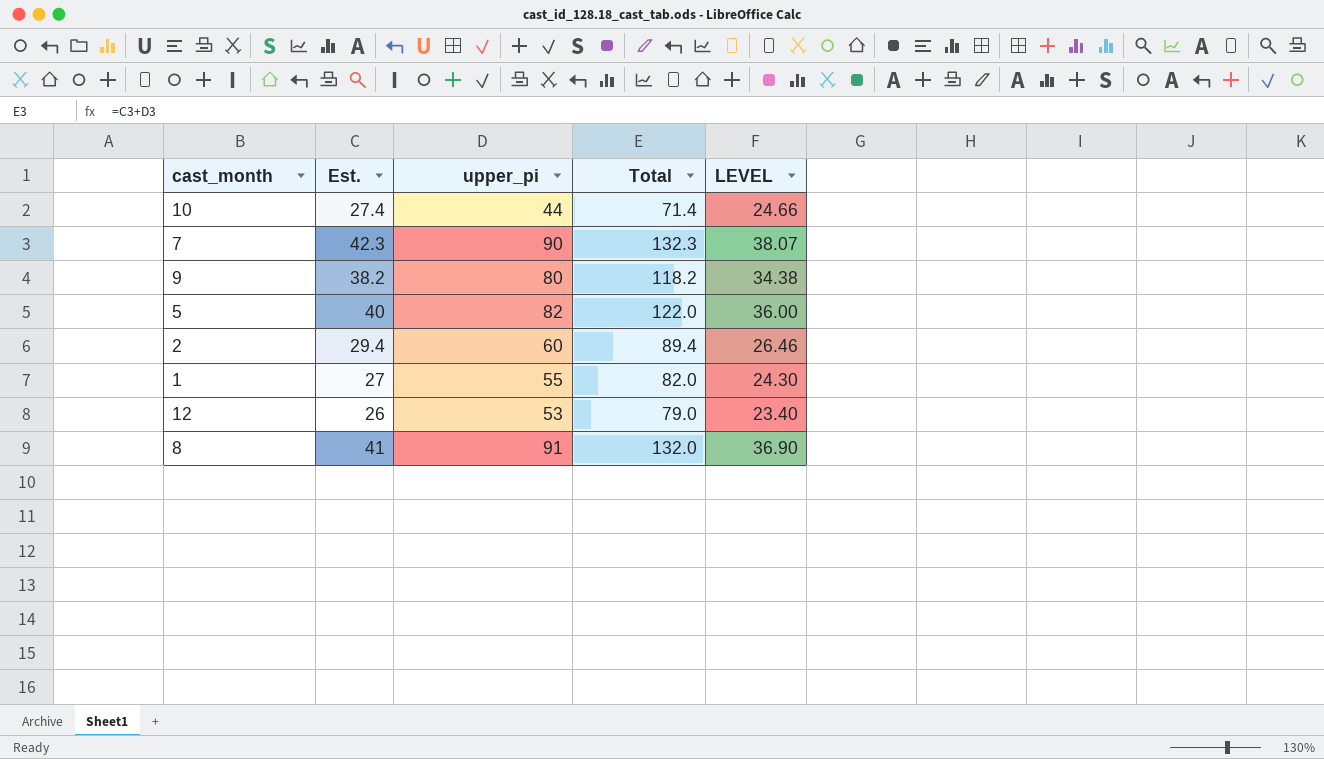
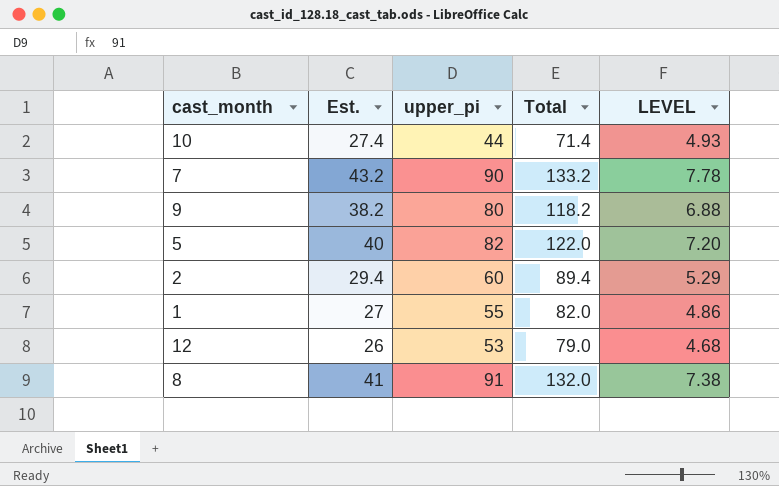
column LEVEL | formula: [Est.] * 0.9 -> [Est.] * 0.18
7 | Est.: 42.3 -> 43.2
7 | Total: 132.3 -> 133.2

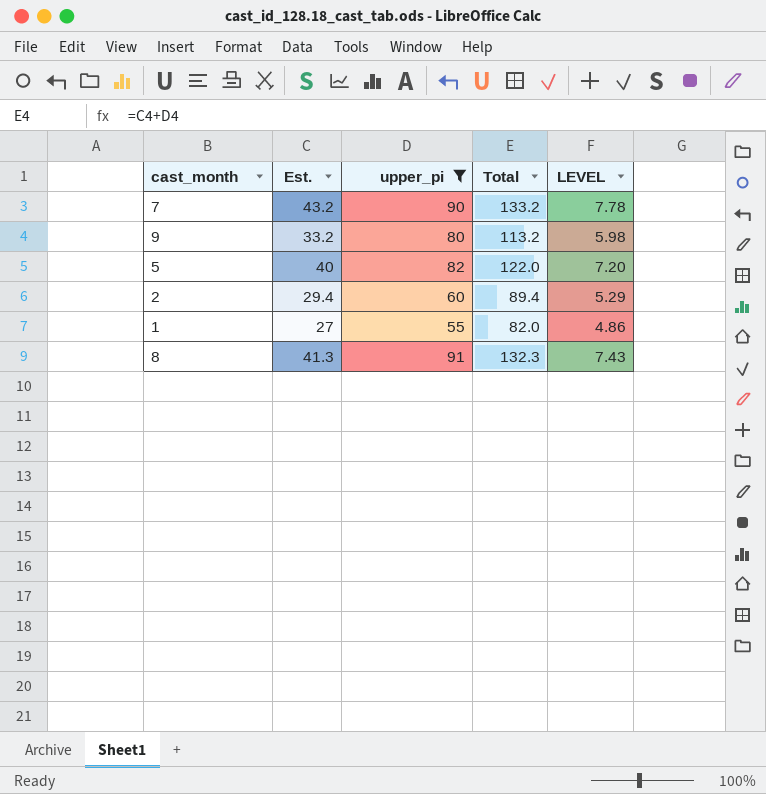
filter: none -> upper_pi >= 55
9 | Est.: 38.2 -> 33.2
9 | Total: 118.2 -> 113.2
9 | LEVEL: 6.88 -> 5.98
8 | Est.: 41 -> 41.3
8 | Total: 132.0 -> 132.3
8 | LEVEL: 7.38 -> 7.43

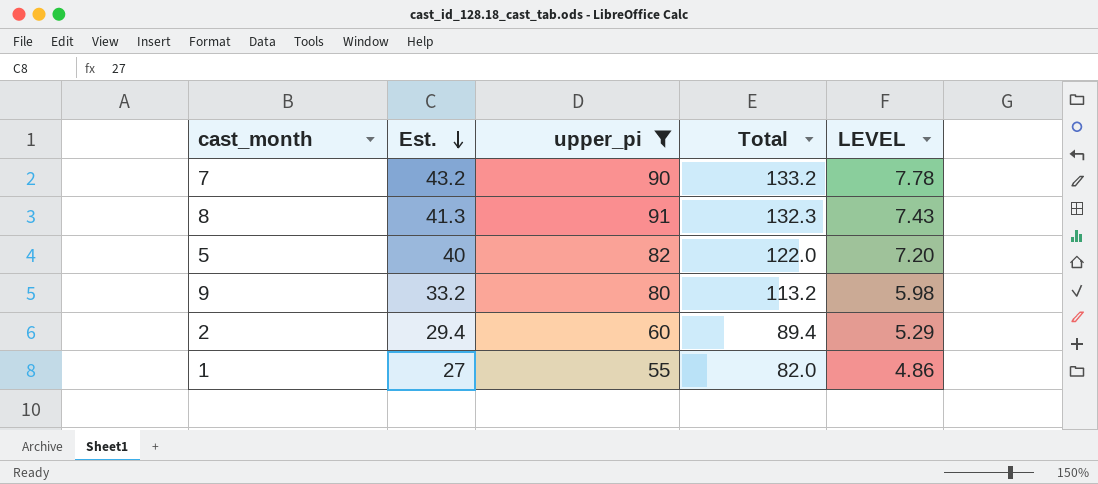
row order: none -> Est. descending

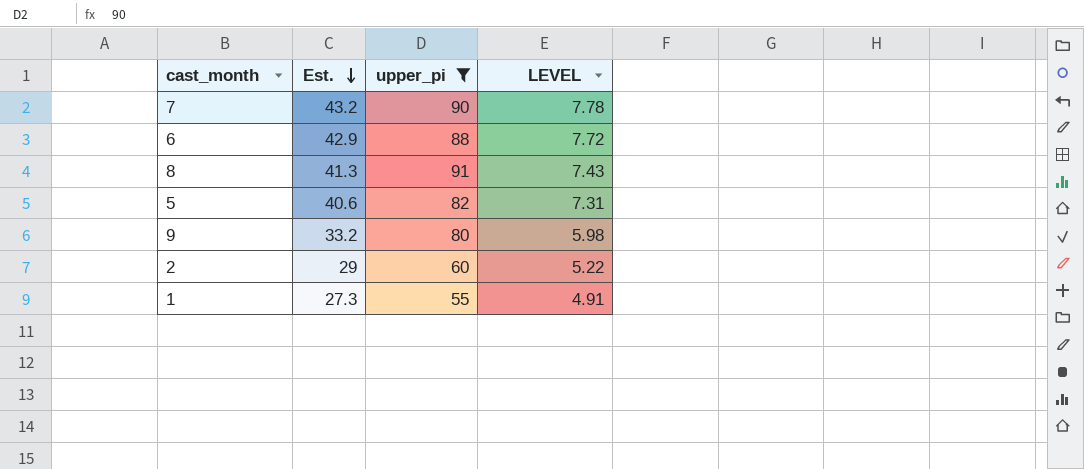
column Total | formula: [Est.] + [upper_pi] -> none
row 6: none -> 42.9 | 88 | 7.72
5 | Est.: 40 -> 40.6
5 | LEVEL: 7.20 -> 7.31
2 | Est.: 29.4 -> 29
2 | LEVEL: 5.29 -> 5.22
1 | Est.: 27 -> 27.3
1 | LEVEL: 4.86 -> 4.91

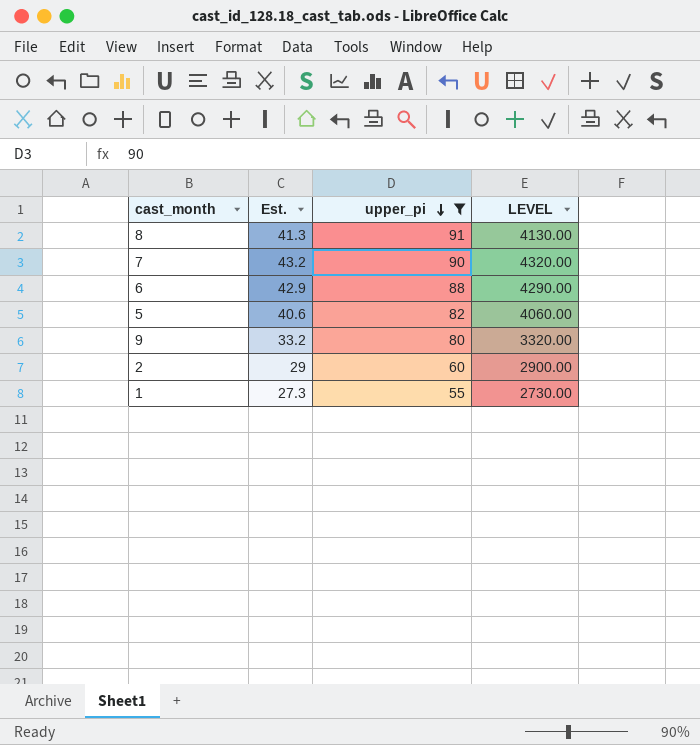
row order: Est. descending -> upper_pi descending
column LEVEL | formula: [Est.] * 0.18 -> [Est.] * 100

